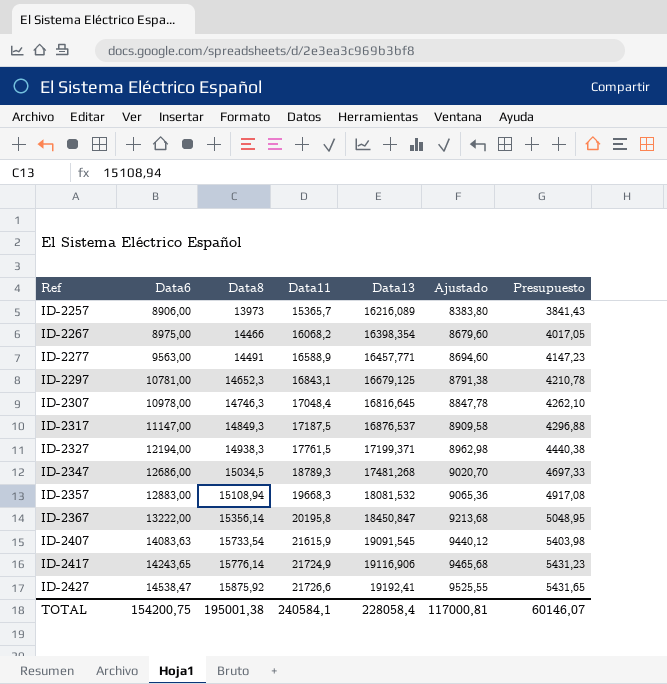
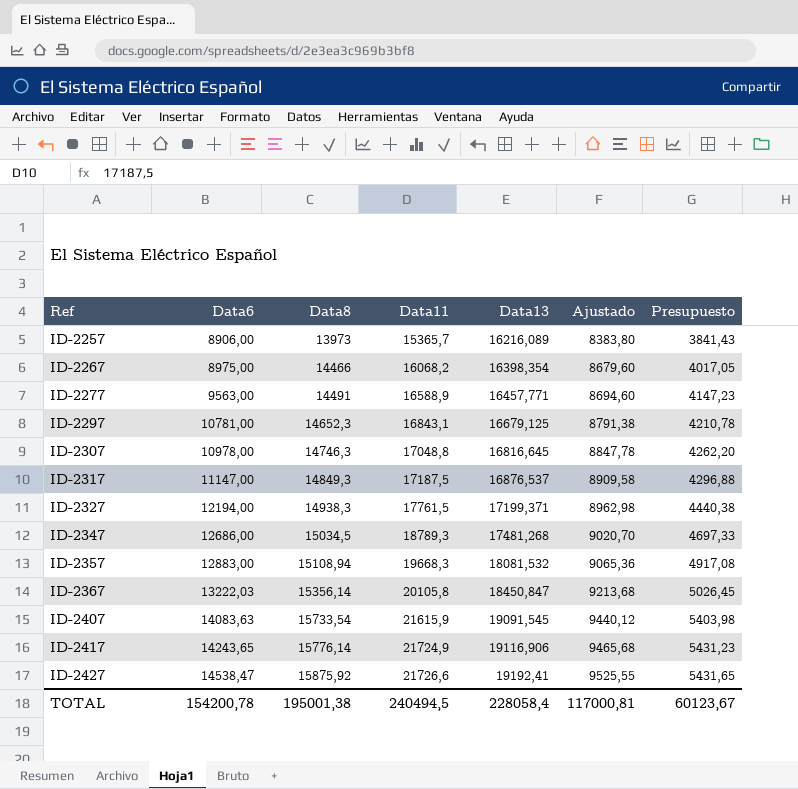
ID-2307 | Data11: 17048,4 -> 17048,8
ID-2307 | Presupuesto: 4262,10 -> 4262,20
ID-2367 | Data6: 13222,00 -> 13222,03
ID-2367 | Data11: 20195,8 -> 20105,8
ID-2367 | Presupuesto: 5048,95 -> 5026,45
TOTAL | Data6: 154200,75 -> 154200,78
TOTAL | Data11: 240584,1 -> 240494,5
TOTAL | Presupuesto: 60146,07 -> 60123,67

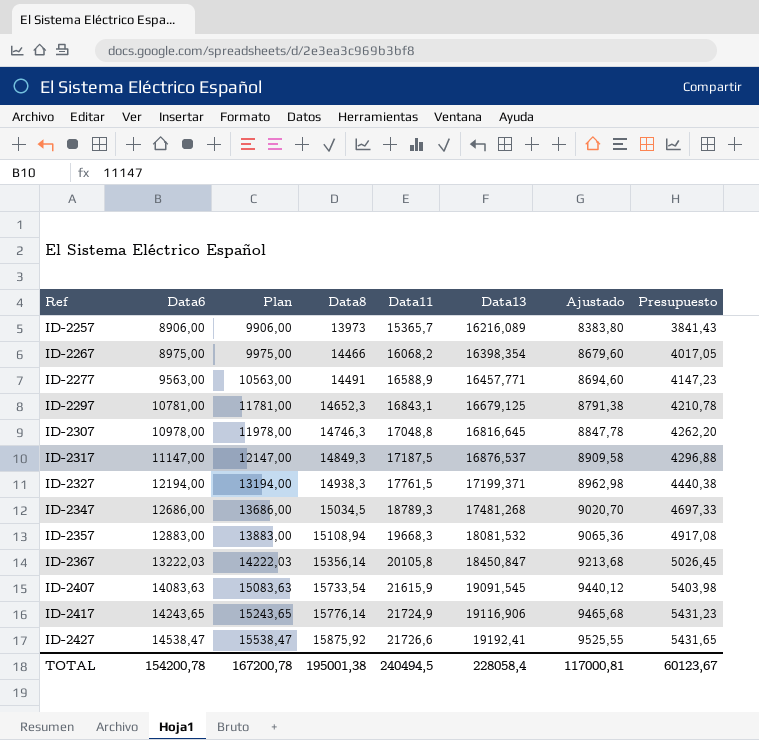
column Plan | formula: none -> [Data6] + 1000

